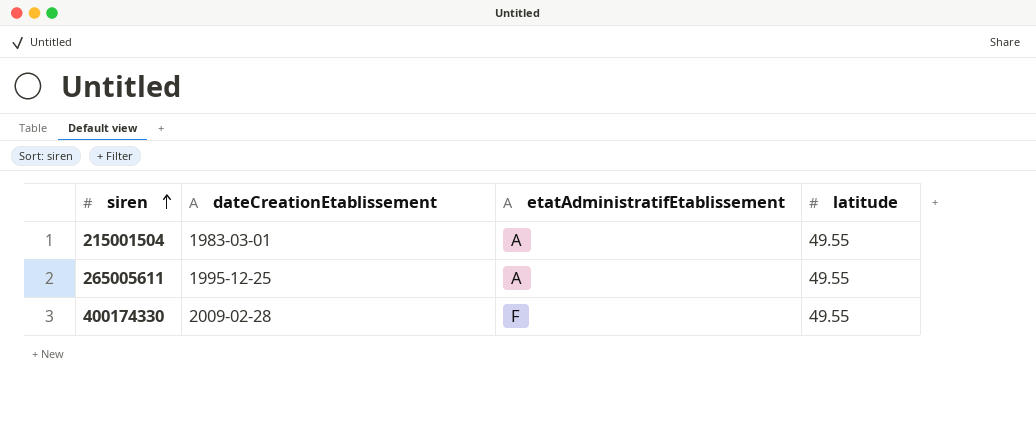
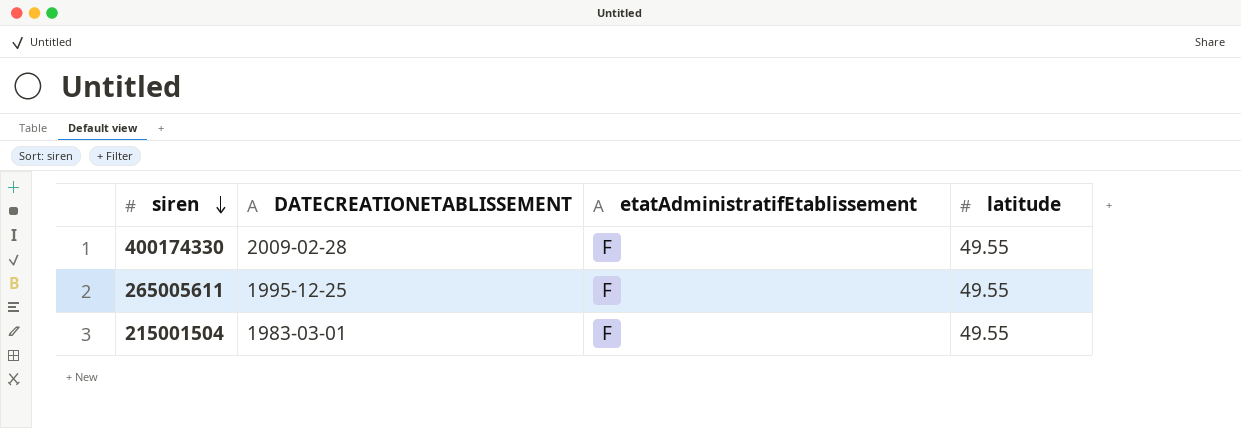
row order: siren ascending -> siren descending
column name: dateCreationEtablissement -> DATECREATIONETABLISSEMENT
265005611 | etatAdministratifEtablissement: A -> F
215001504 | etatAdministratifEtablissement: A -> F

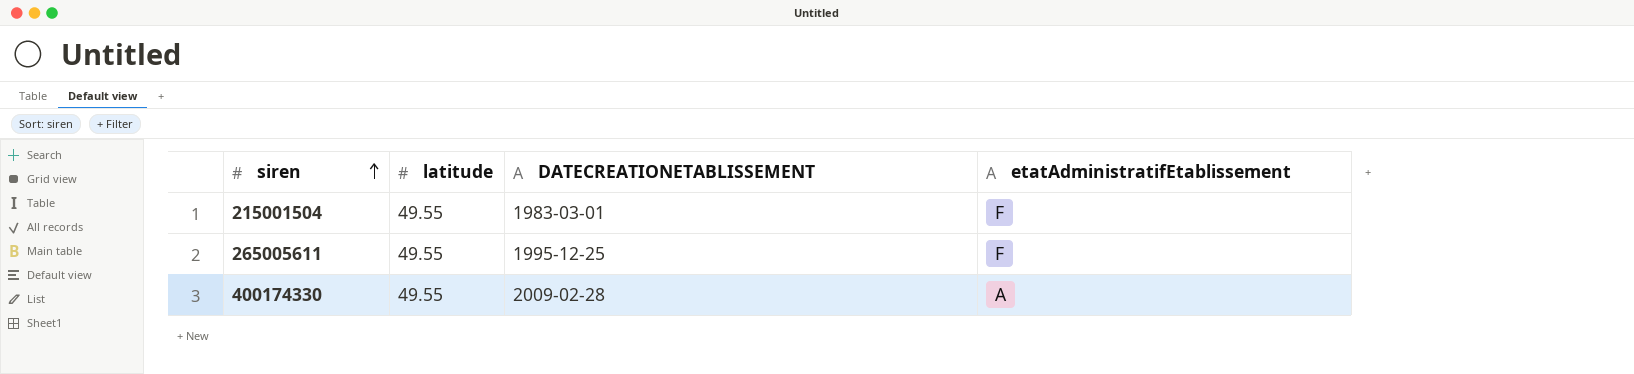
row order: siren descending -> siren ascending
column latitude | position: 4 -> 2
400174330 | etatAdministratifEtablissement: F -> A

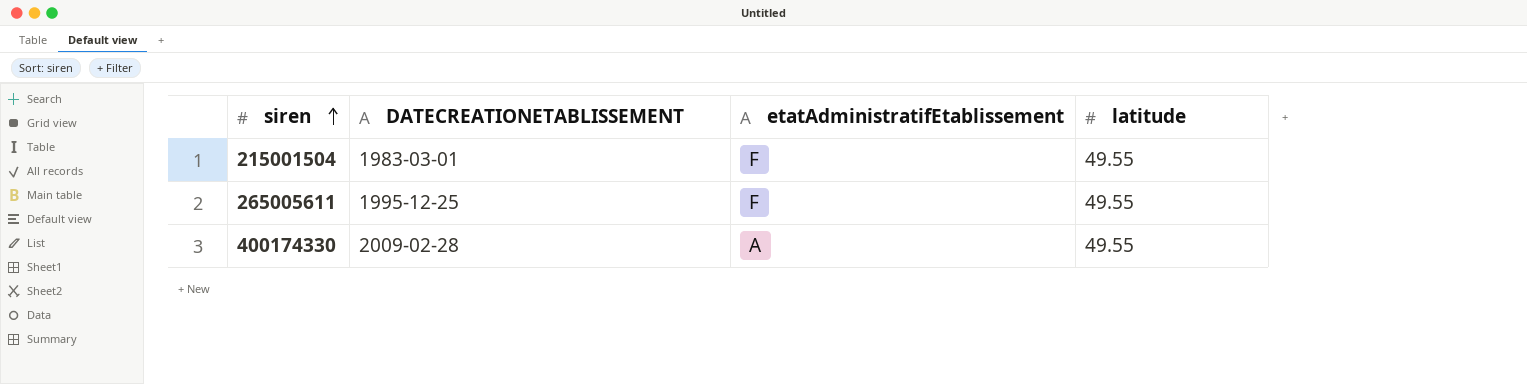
column latitude | position: 2 -> 4

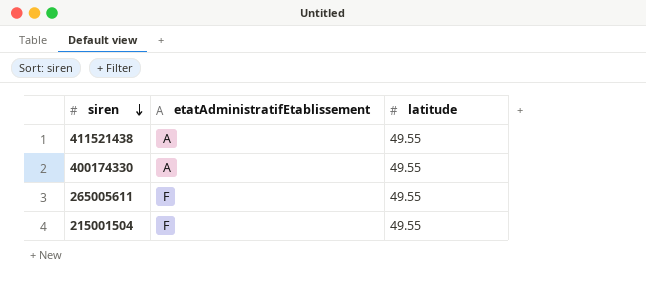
row order: siren ascending -> siren descending
column DATECREATIONETABLISSEMENT | position: 2 -> none
row 411521438: none -> A | 49.55

